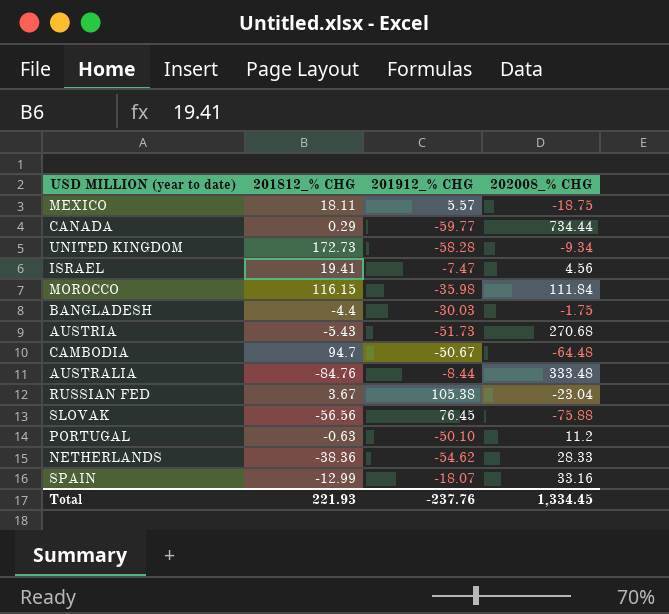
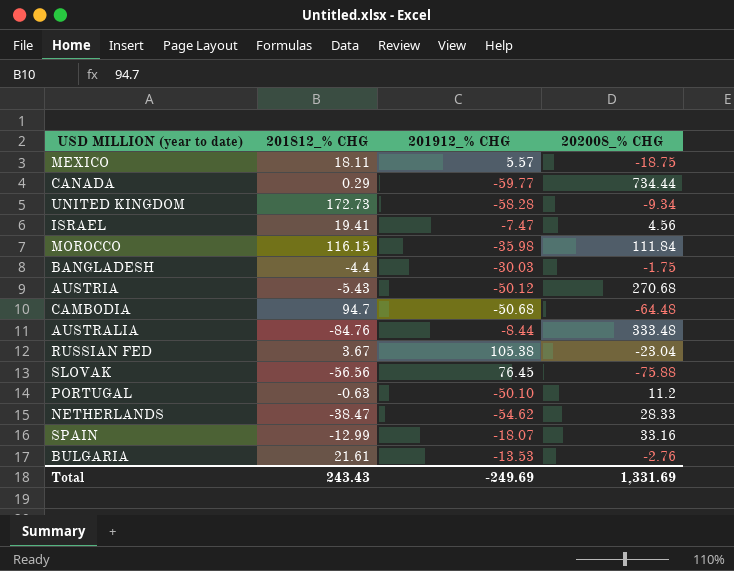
AUSTRIA | 201912_% CHG: -51.73 -> -50.12
CAMBODIA | 201912_% CHG: -50.67 -> -50.68
NETHERLANDS | 201812_% CHG: -38.36 -> -38.47
row BULGARIA: none -> 21.61 | -13.53 | -2.76
Total | 201812_% CHG: 221.93 -> 243.43
Total | 201912_% CHG: -237.76 -> -249.69
Total | 202008_% CHG: 1,334.45 -> 1,331.69

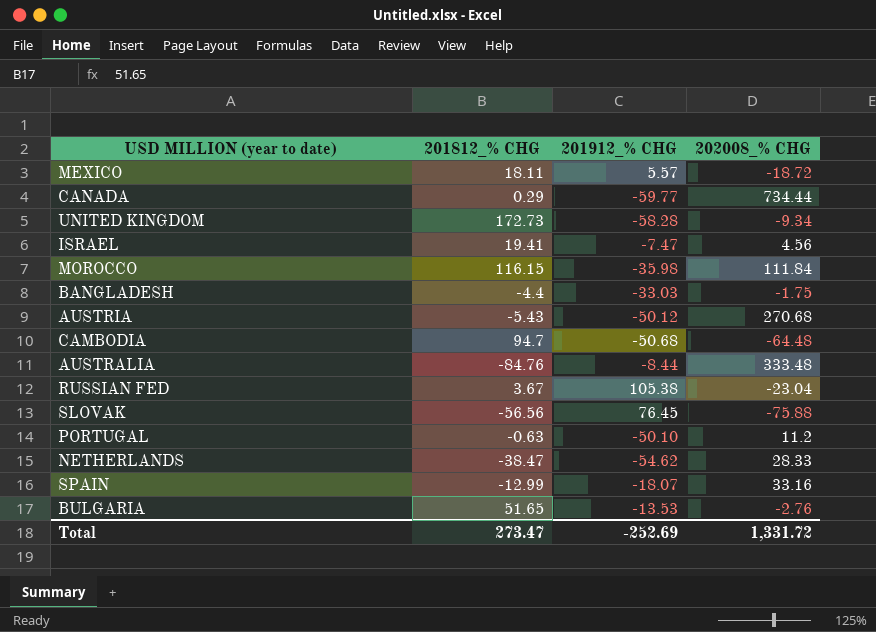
MEXICO | 202008_% CHG: -18.75 -> -18.72
BANGLADESH | 201912_% CHG: -30.03 -> -33.03
BULGARIA | 201812_% CHG: 21.61 -> 51.65
Total | 201812_% CHG: 243.43 -> 273.47
Total | 201912_% CHG: -249.69 -> -252.69
Total | 202008_% CHG: 1,331.69 -> 1,331.72

